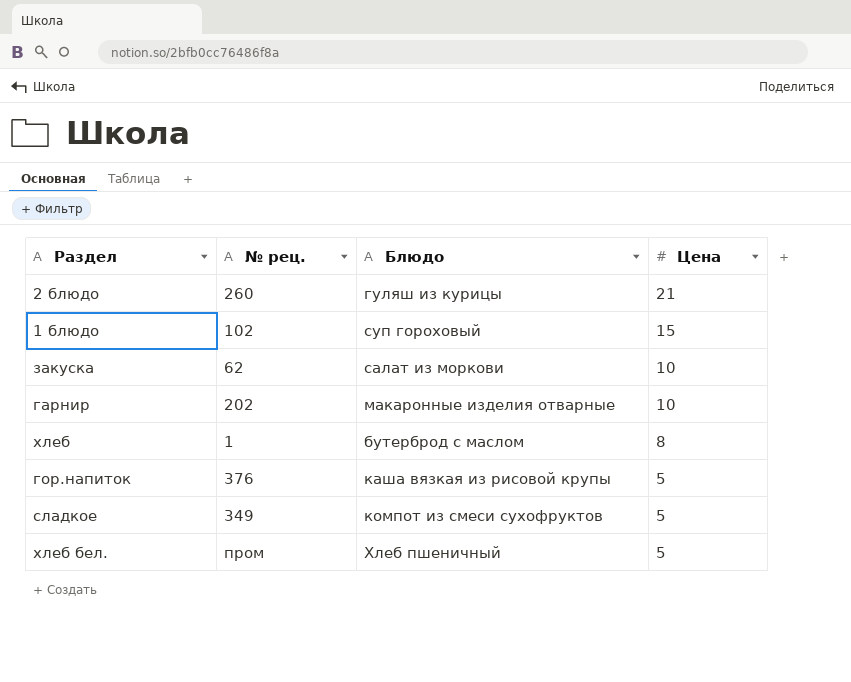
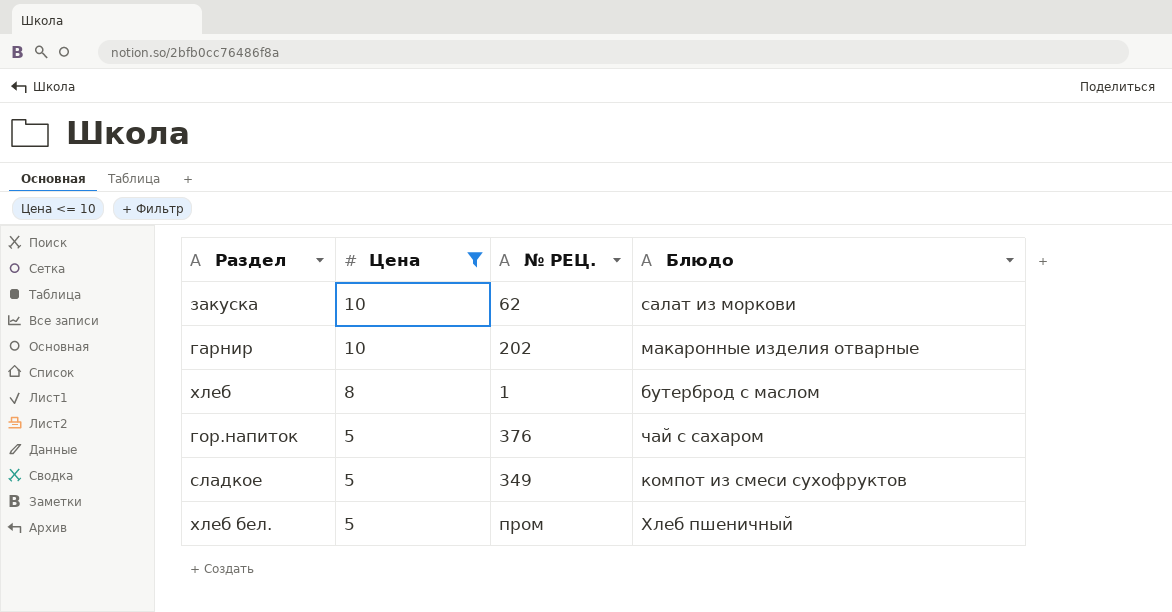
filter: none -> Цена <= 10
column Цена | position: 4 -> 2
column name: № рец. -> № РЕЦ.
гор.напиток | Блюдо: каша вязкая из рисовой крупы -> чай с сахаром

